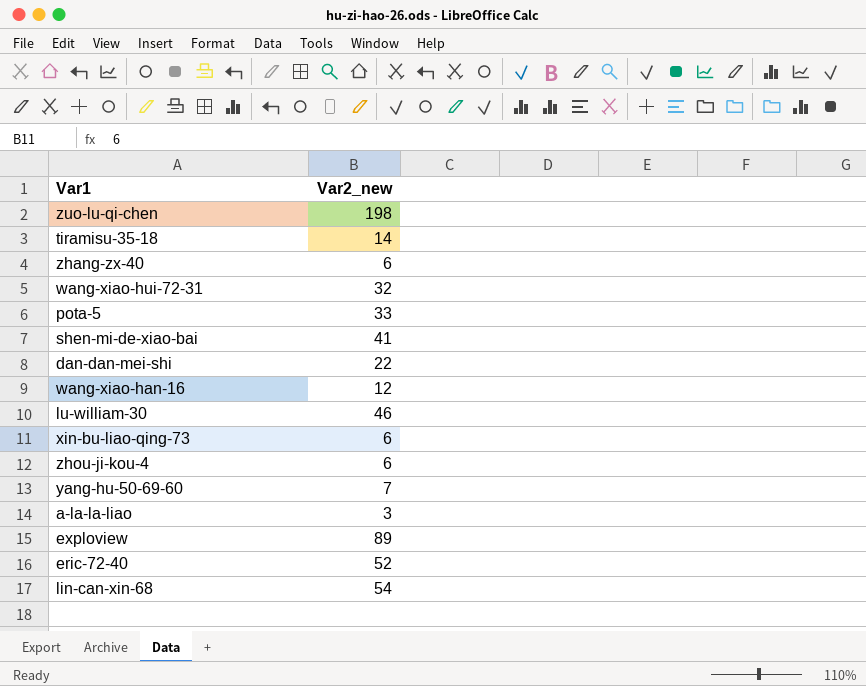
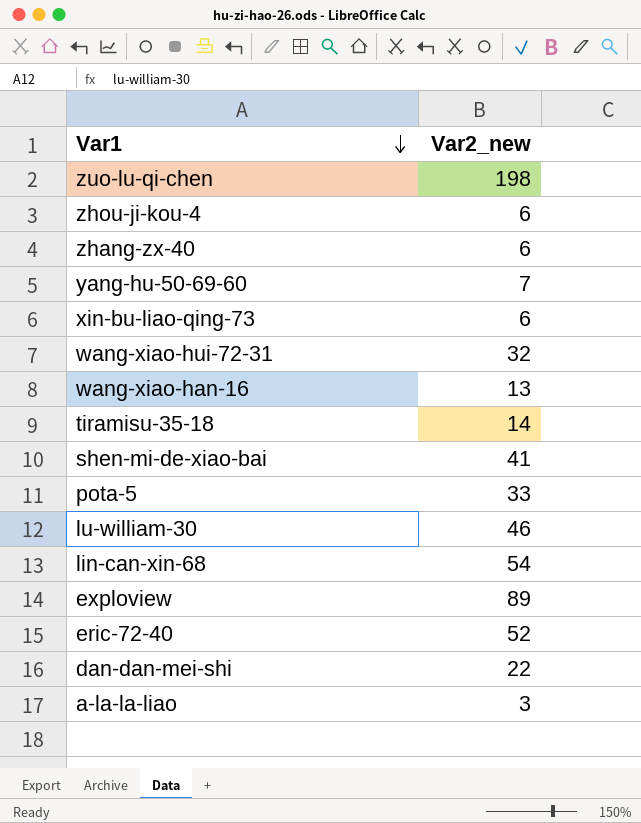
row order: none -> Var1 descending
wang-xiao-han-16 | Var2_new: 12 -> 13

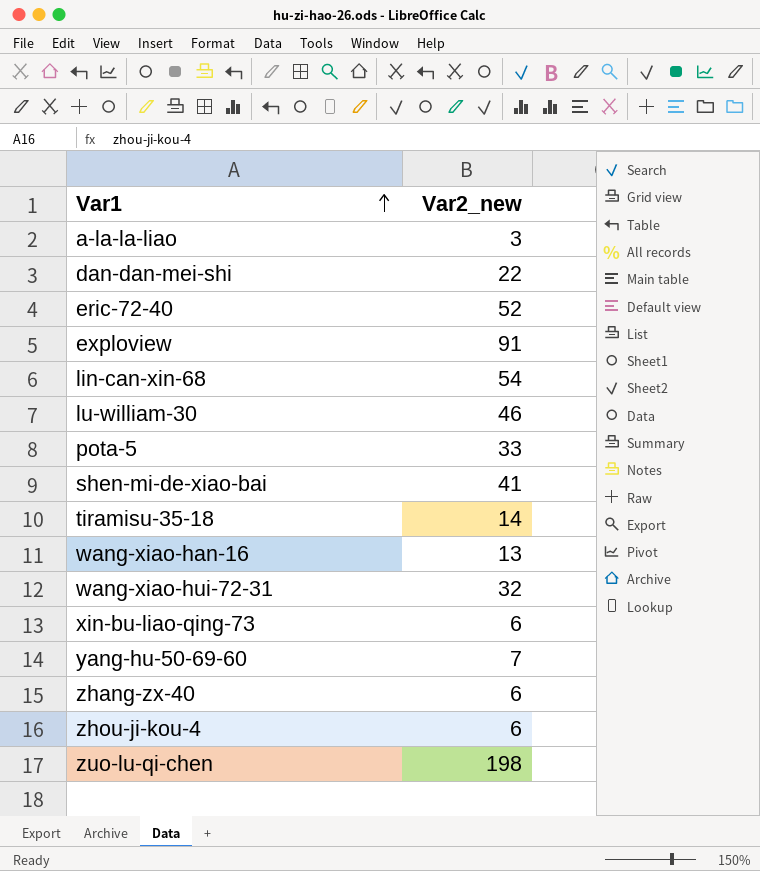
row order: Var1 descending -> Var1 ascending
exploview | Var2_new: 89 -> 91

